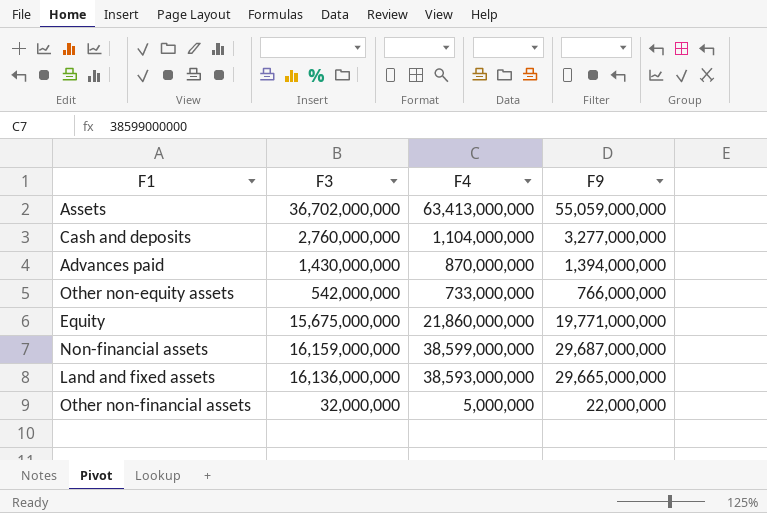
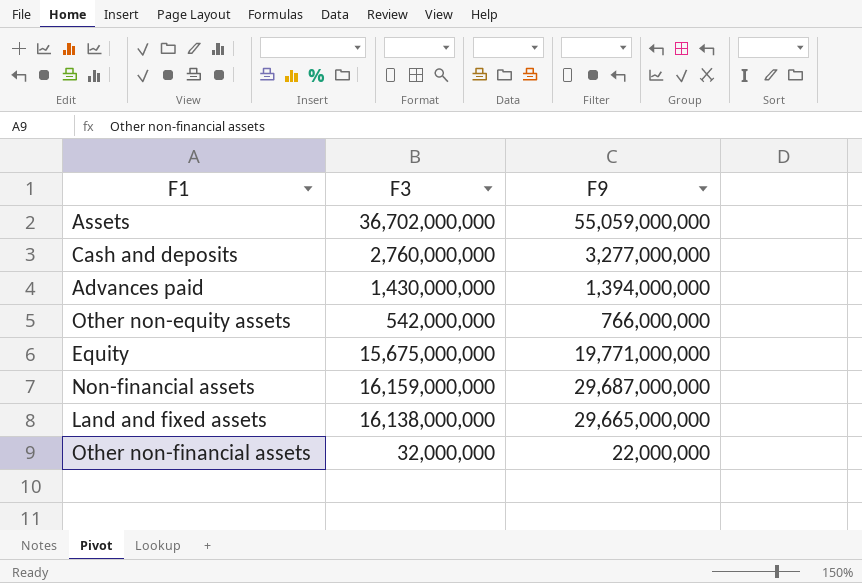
column F4 | position: 3 -> none
Land and fixed assets | F3: 16,136,000,000 -> 16,138,000,000

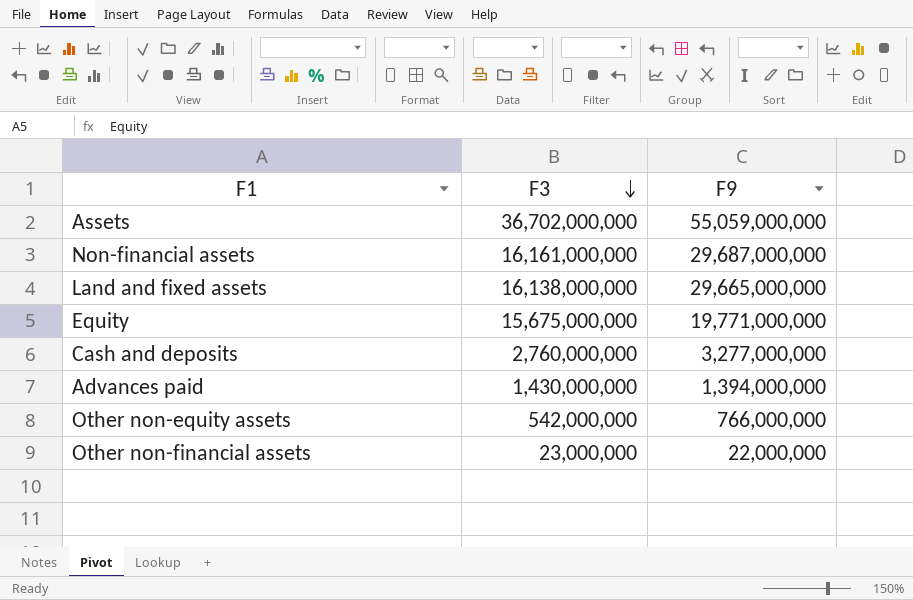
row order: none -> F3 descending
Non-financial assets | F3: 16,159,000,000 -> 16,161,000,000
Other non-financial assets | F3: 32,000,000 -> 23,000,000

